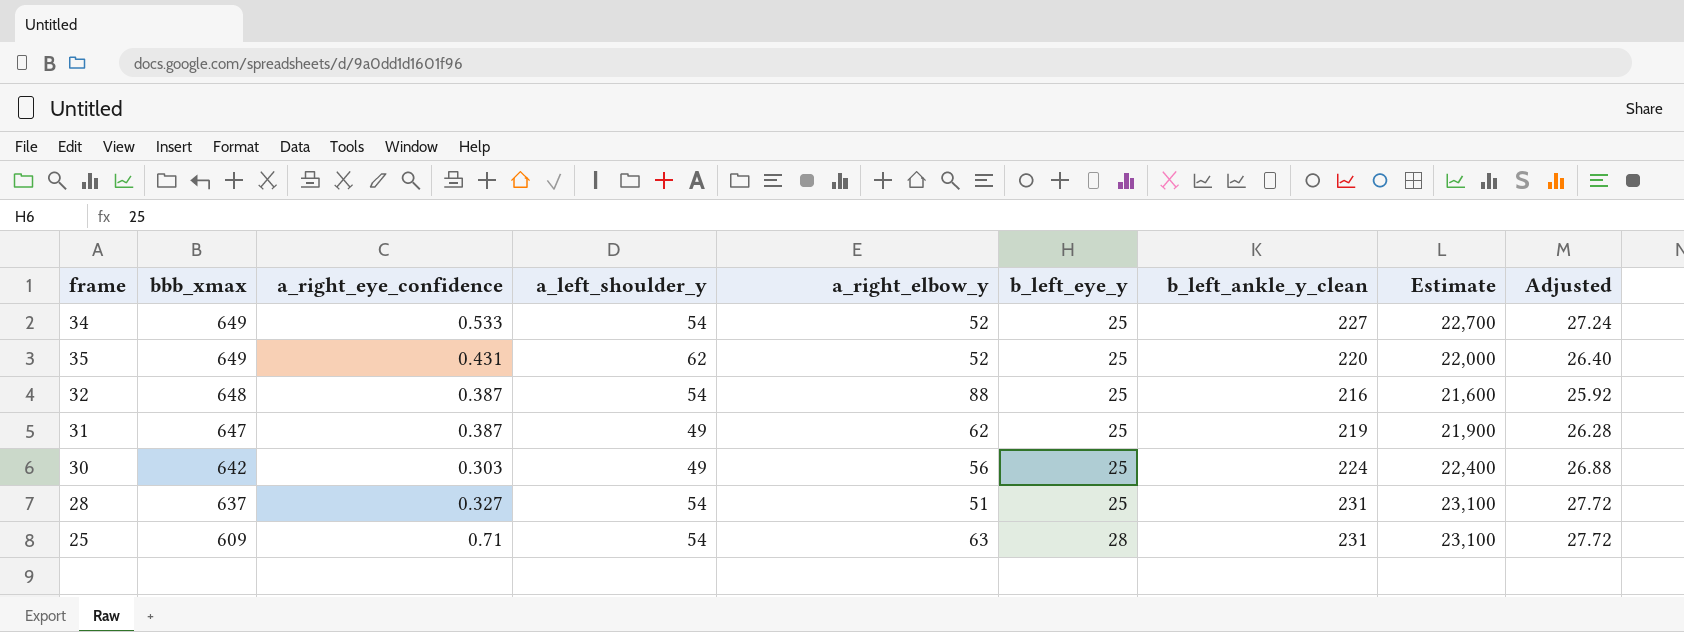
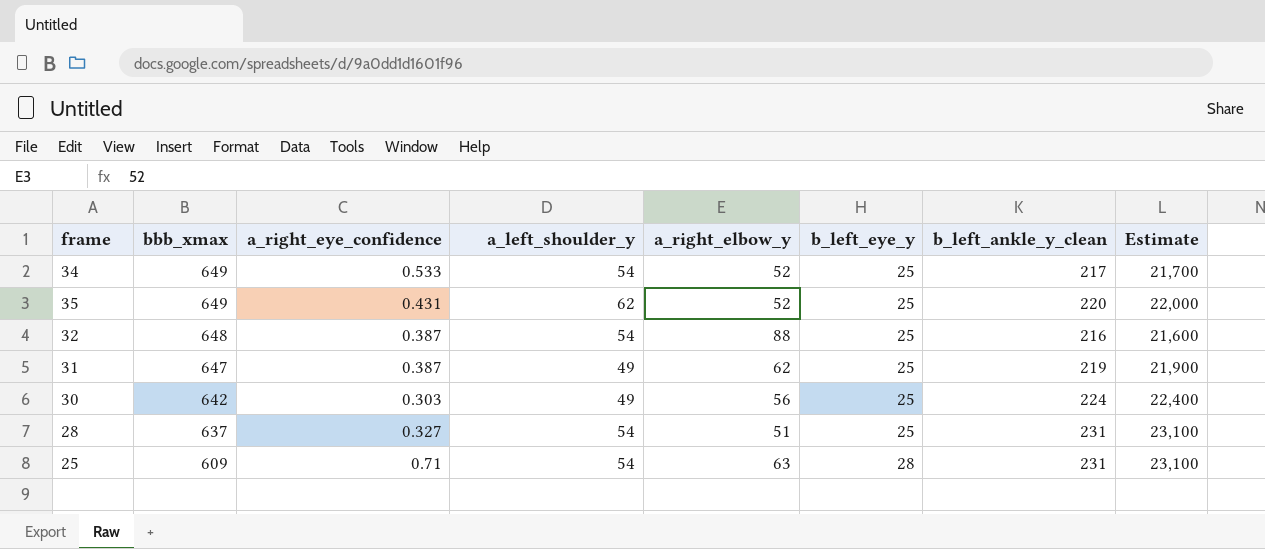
column Adjusted | formula: [b_left_ankle_y_clean] * 0.12 -> none
34 | b_left_ankle_y_clean: 227 -> 217
34 | Estimate: 22,700 -> 21,700

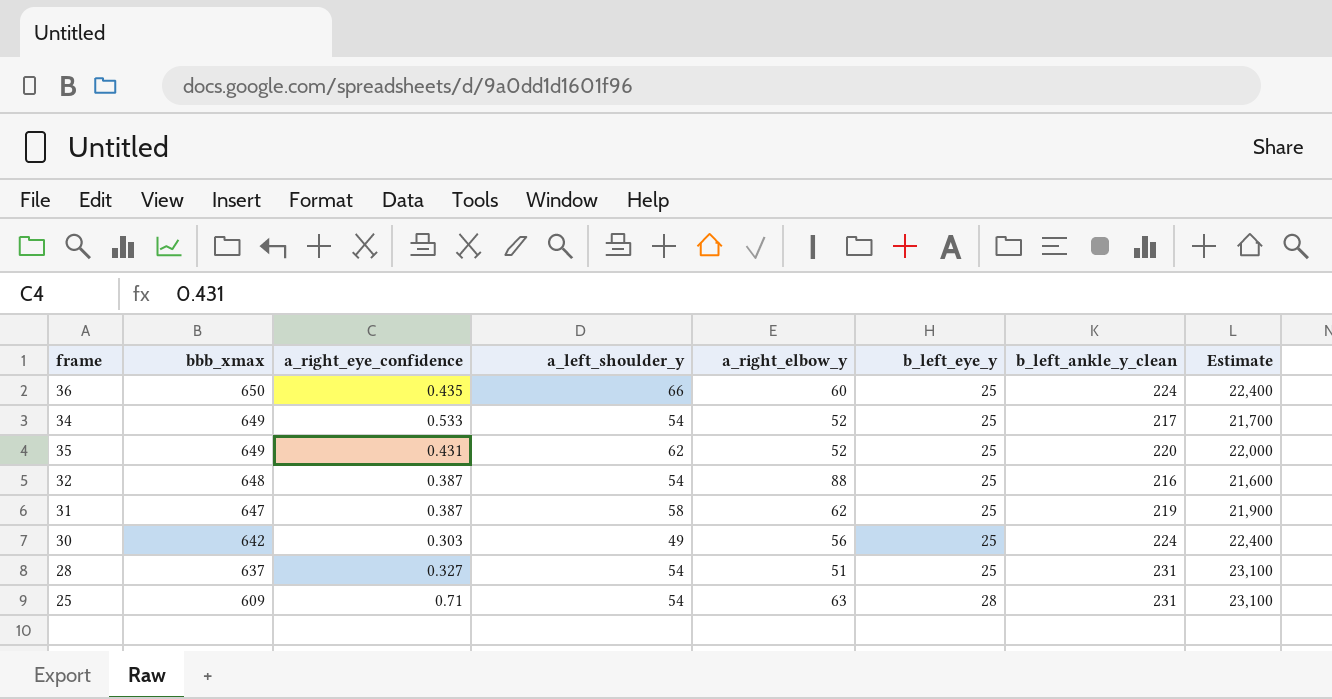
row 36: none -> 650 | 0.435 | 66 | 60 | 25 | 224 | 22,400
31 | a_left_shoulder_y: 49 -> 58

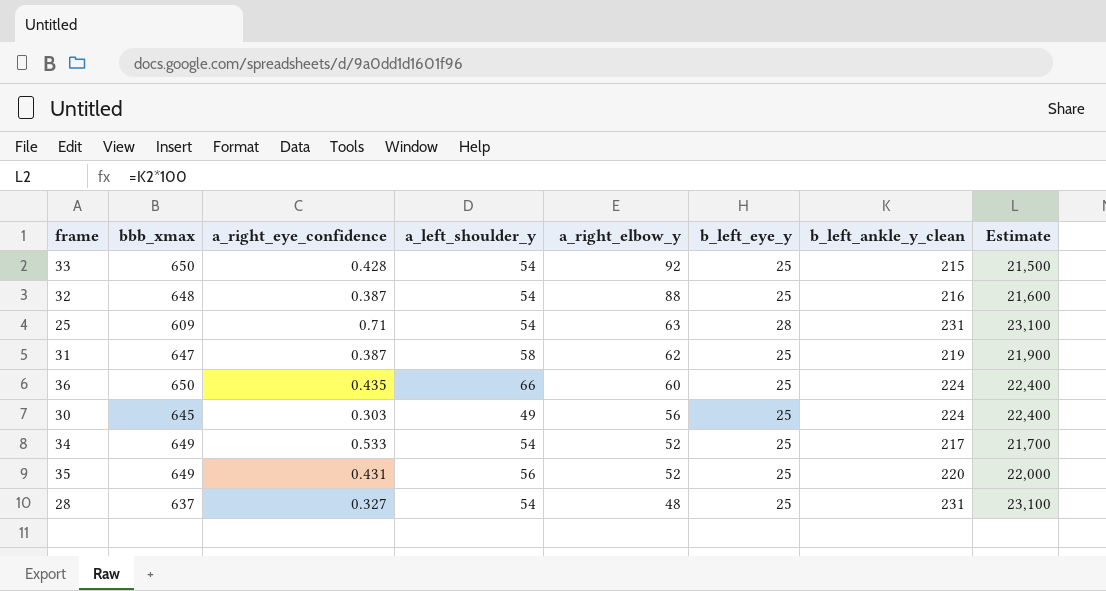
row order: bbb_xmax descending -> a_right_elbow_y descending
row 33: none -> 650 | 0.428 | 54 | 92 | 25 | 215 | 21,500
30 | bbb_xmax: 642 -> 645
35 | a_left_shoulder_y: 62 -> 56
28 | a_right_elbow_y: 51 -> 48

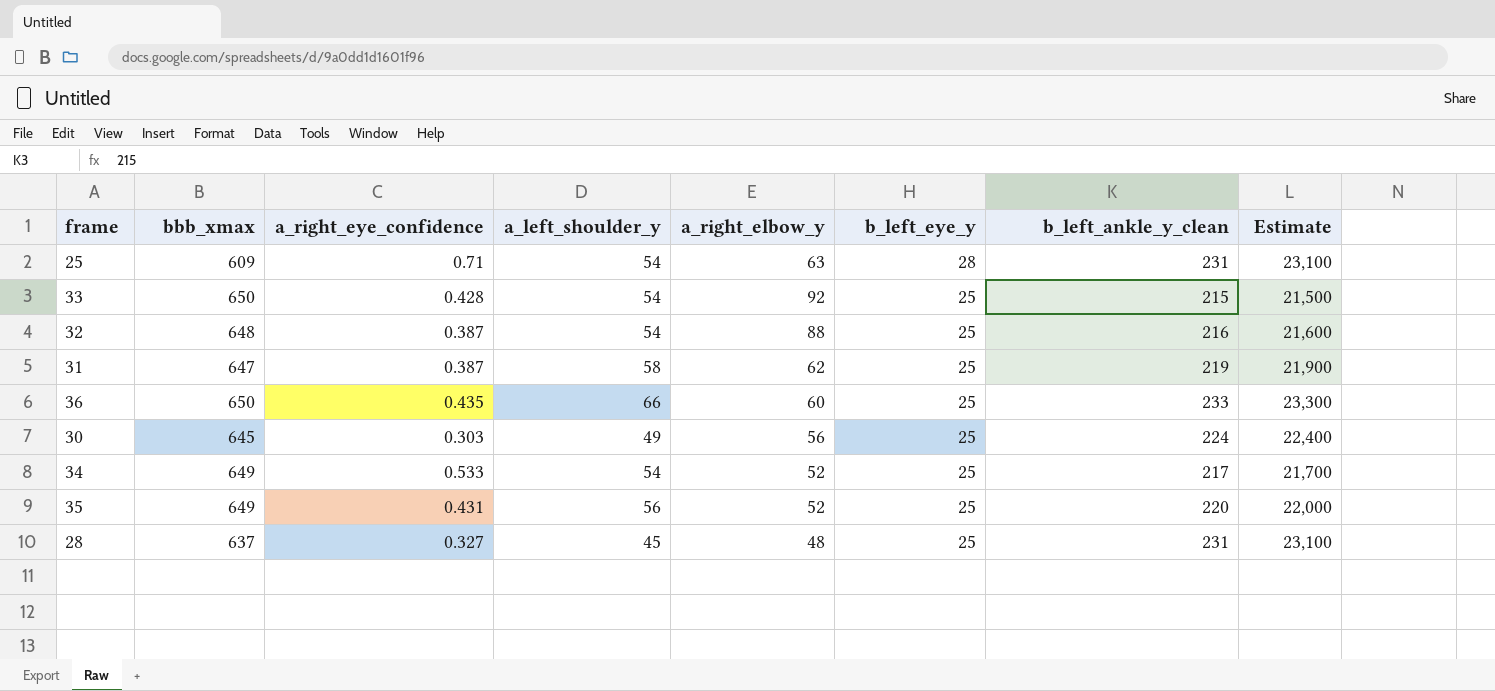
row order: a_right_elbow_y descending -> b_left_eye_y descending
36 | b_left_ankle_y_clean: 224 -> 233
36 | Estimate: 22,400 -> 23,300
28 | a_left_shoulder_y: 54 -> 45

